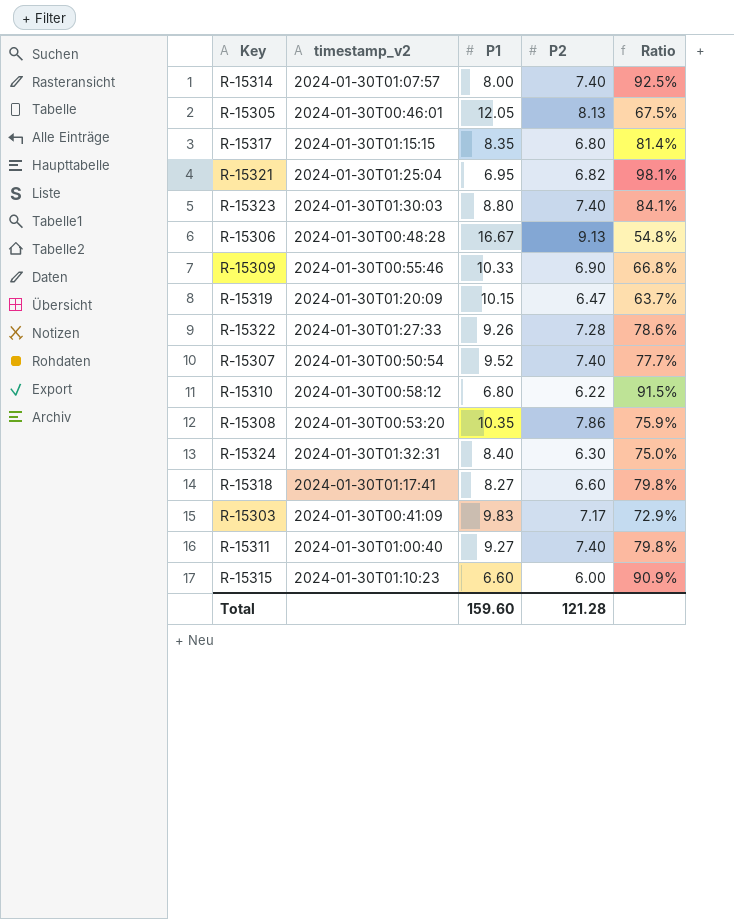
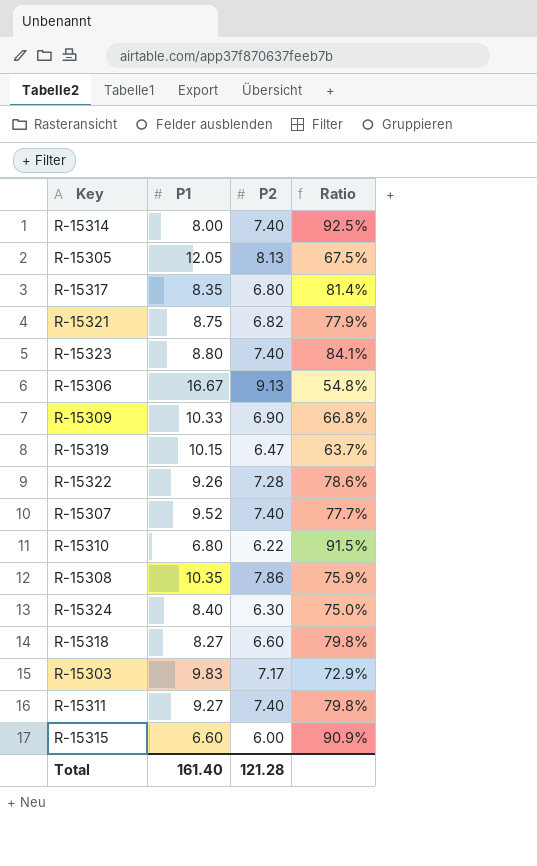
column timestamp_v2 | position: 2 -> none
R-15321 | P1: 6.95 -> 8.75
R-15321 | Ratio: 98.1% -> 77.9%
Total | P1: 159.60 -> 161.40

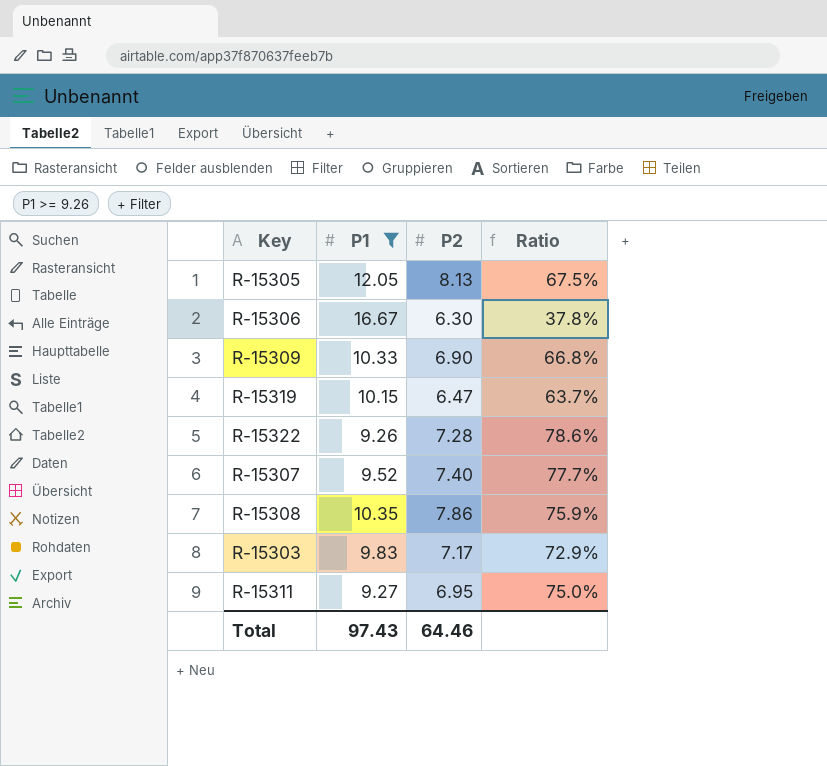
filter: none -> P1 >= 9.26
R-15306 | P2: 9.13 -> 6.30
R-15306 | Ratio: 54.8% -> 37.8%
R-15311 | P2: 7.40 -> 6.95
R-15311 | Ratio: 79.8% -> 75.0%
Total | P1: 161.40 -> 97.43
Total | P2: 121.28 -> 64.46

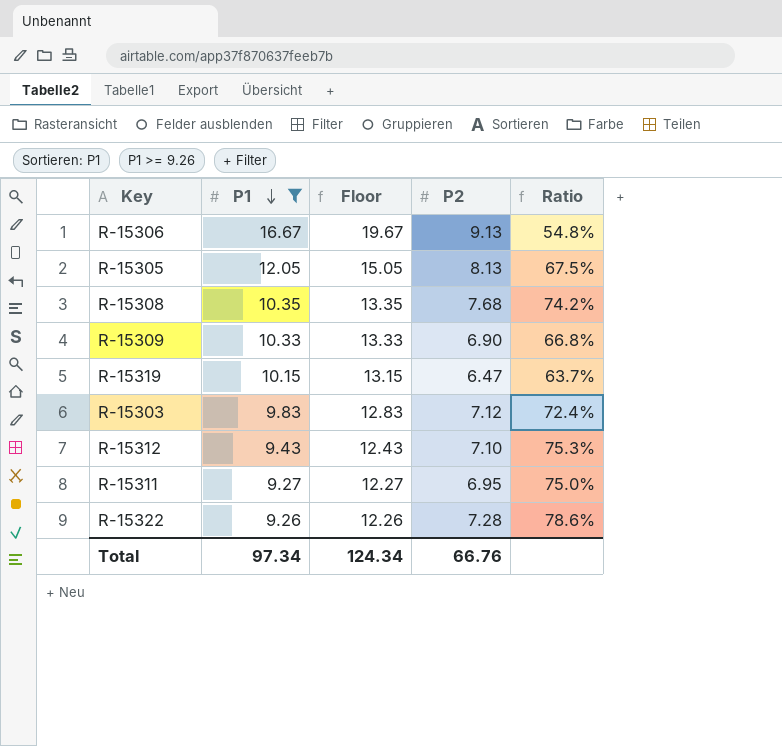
row order: none -> P1 descending
column Floor | formula: none -> [P1] + 3
row R-15307: 9.52 | 7.40 | 77.7% -> none
R-15306 | P2: 6.30 -> 9.13
R-15306 | Ratio: 37.8% -> 54.8%
R-15308 | P2: 7.86 -> 7.68
R-15308 | Ratio: 75.9% -> 74.2%
R-15303 | P2: 7.17 -> 7.12
R-15303 | Ratio: 72.9% -> 72.4%
row R-15312: none -> 9.43 | 12.43 | 7.10 | 75.3%
Total | P1: 97.43 -> 97.34
Total | P2: 64.46 -> 66.76

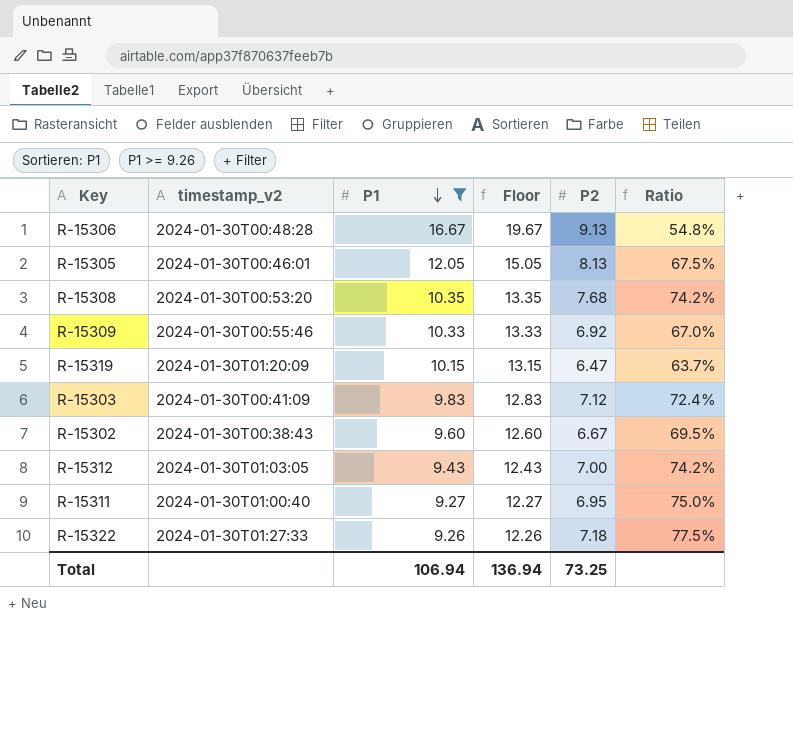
column timestamp_v2 | position: none -> 2
R-15309 | P2: 6.90 -> 6.92
R-15309 | Ratio: 66.8% -> 67.0%
row R-15302: none -> 2024-01-30T00:38:43 | 9.60 | 12.60 | 6.67 | 69.5%
R-15312 | P2: 7.10 -> 7.00
R-15312 | Ratio: 75.3% -> 74.2%
R-15322 | P2: 7.28 -> 7.18
R-15322 | Ratio: 78.6% -> 77.5%
Total | P1: 97.34 -> 106.94
Total | Floor: 124.34 -> 136.94
Total | P2: 66.76 -> 73.25

